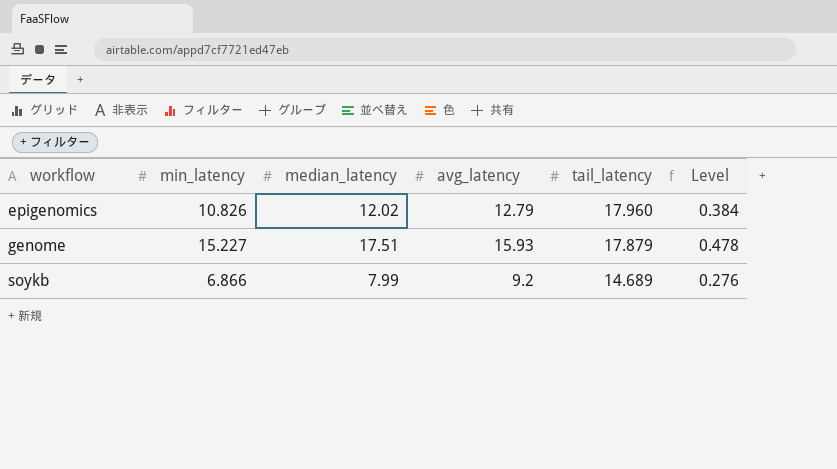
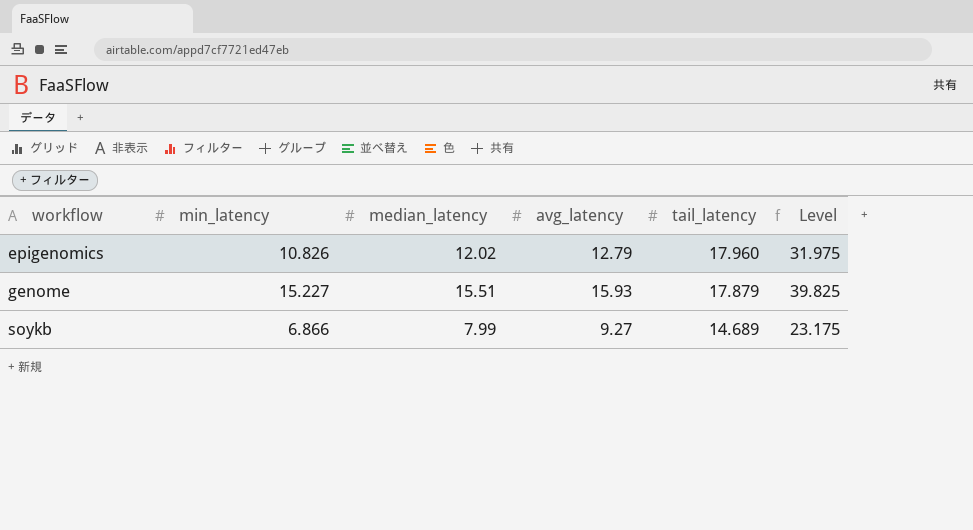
column Level | formula: [avg_latency] * 0.03 -> [avg_latency] * 2.5
genome | median_latency: 17.51 -> 15.51
soykb | avg_latency: 9.2 -> 9.27

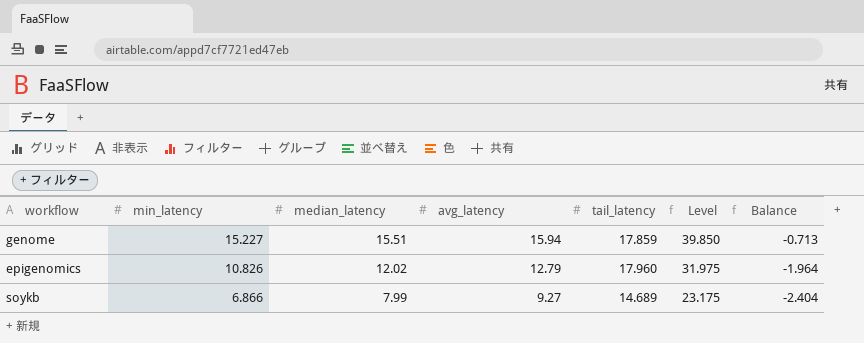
row order: workflow ascending -> min_latency descending
column Balance | formula: none -> [min_latency] - [avg_latency]
genome | avg_latency: 15.93 -> 15.94
genome | tail_latency: 17.879 -> 17.859
genome | Level: 39.825 -> 39.850

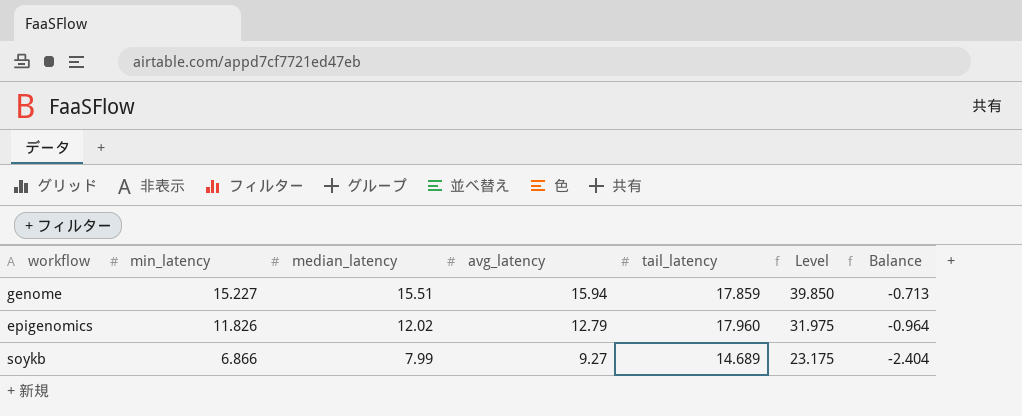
epigenomics | min_latency: 10.826 -> 11.826
epigenomics | Balance: -1.964 -> -0.964

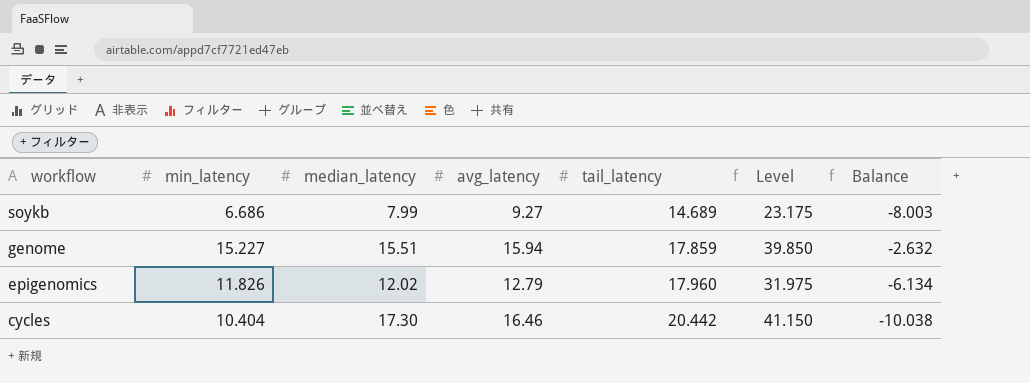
row order: min_latency descending -> workflow descending
column Balance | formula: [min_latency] - [avg_latency] -> [min_latency] - [tail_latency]
soykb | min_latency: 6.866 -> 6.686
row cycles: none -> 10.404 | 17.30 | 16.46 | 20.442 | 41.150 | -10.038

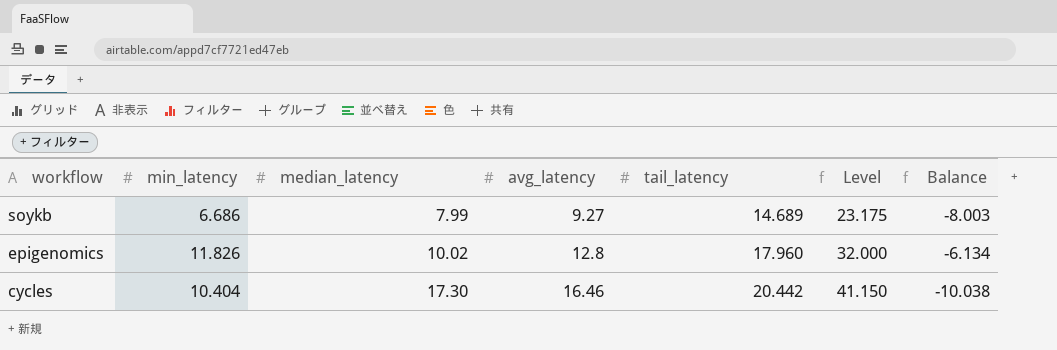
row genome: 15.227 | 15.51 | 15.94 | 17.859 | 39.850 | -2.632 -> none
epigenomics | median_latency: 12.02 -> 10.02
epigenomics | avg_latency: 12.79 -> 12.8
epigenomics | Level: 31.975 -> 32.000

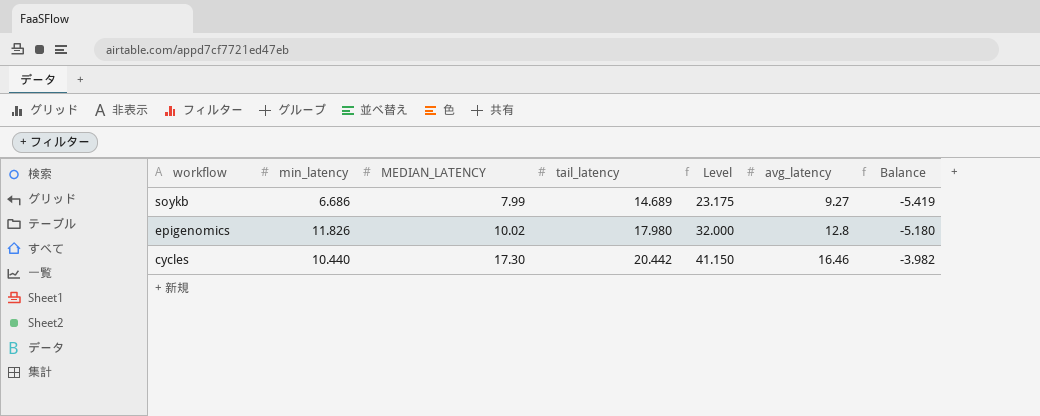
column name: median_latency -> MEDIAN_LATENCY
column avg_latency | position: 4 -> 6
column Balance | formula: [min_latency] - [tail_latency] -> [avg_latency] - [tail_latency]
epigenomics | tail_latency: 17.960 -> 17.980
cycles | min_latency: 10.404 -> 10.440

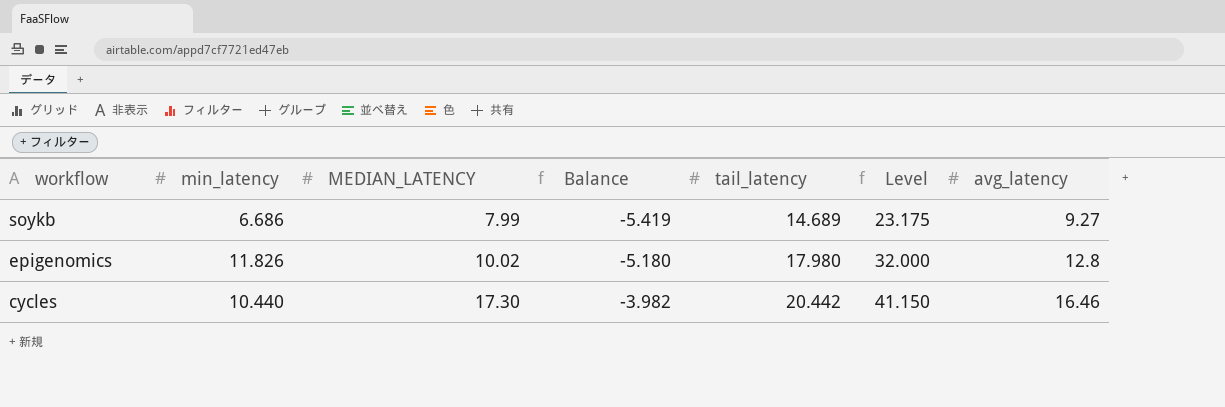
column Balance | position: 7 -> 4

